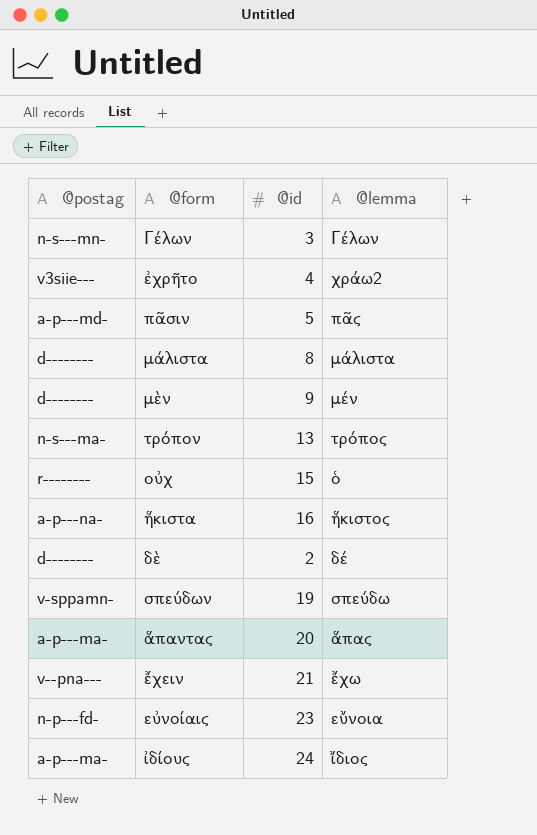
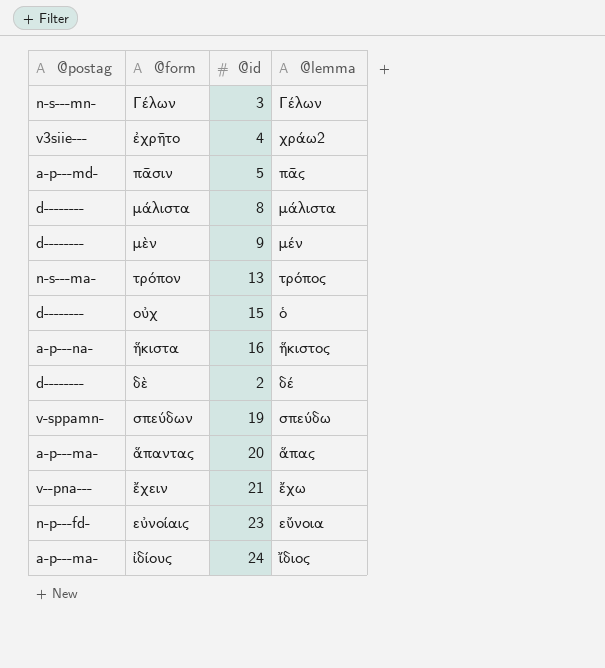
οὐχ | @postag: r-------- -> d--------

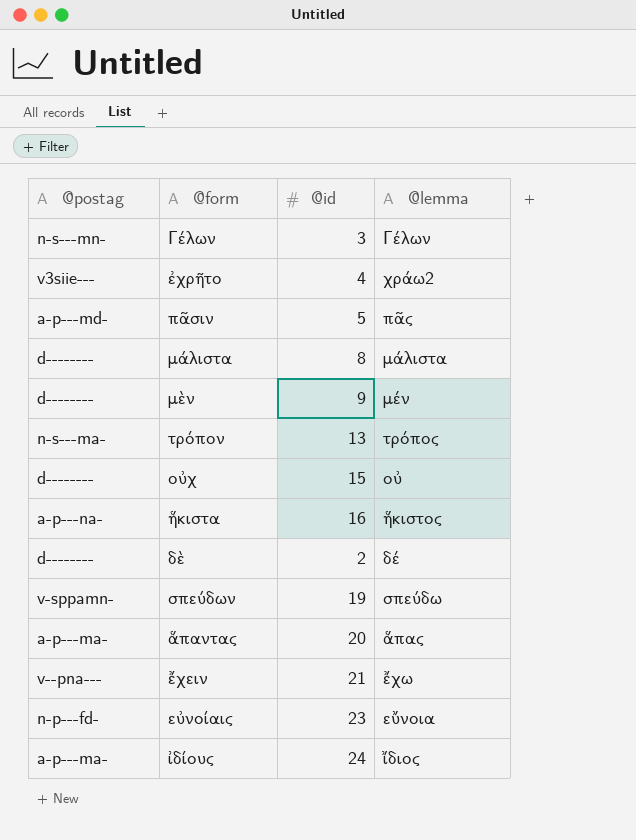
οὐχ | @lemma: ὁ -> οὐ

